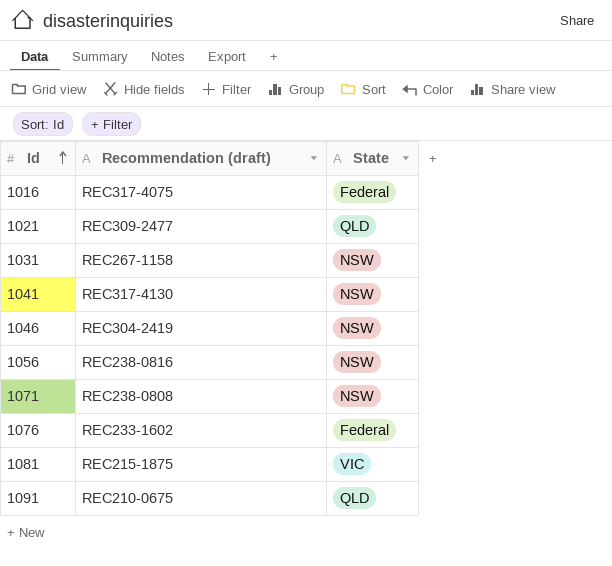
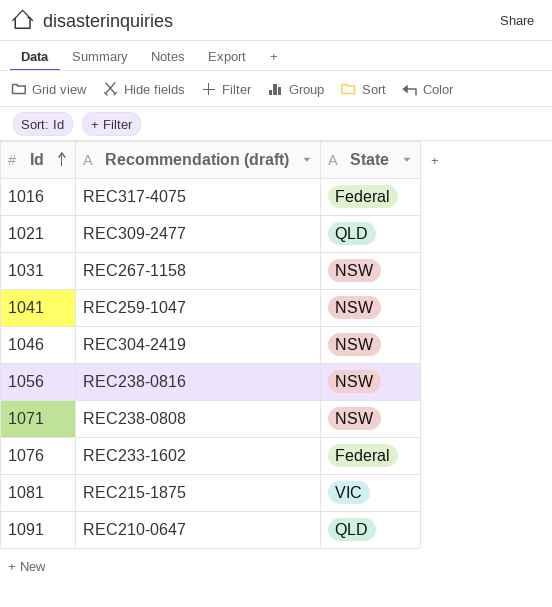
1041 | Recommendation (draft): REC317-4130 -> REC259-1047
1091 | Recommendation (draft): REC210-0675 -> REC210-0647

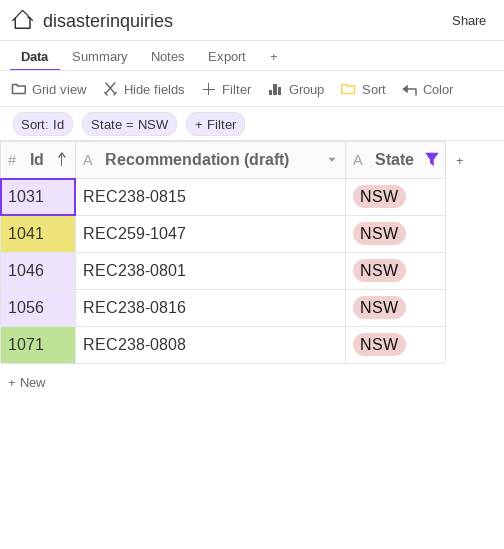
filter: none -> State = NSW
1031 | Recommendation (draft): REC267-1158 -> REC238-0815
1046 | Recommendation (draft): REC304-2419 -> REC238-0801

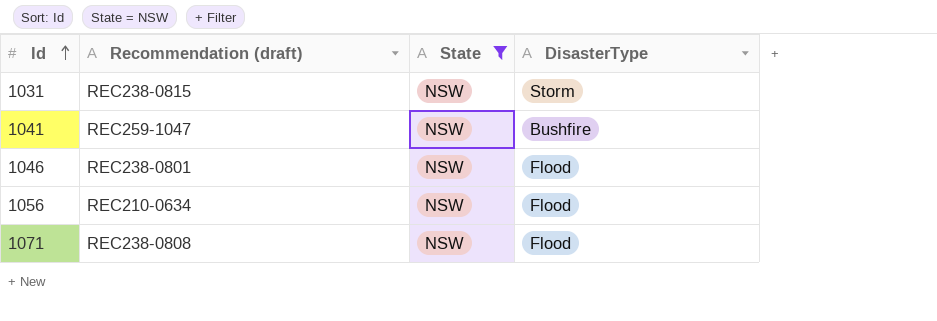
column DisasterType | position: none -> 4
1056 | Recommendation (draft): REC238-0816 -> REC210-0634

